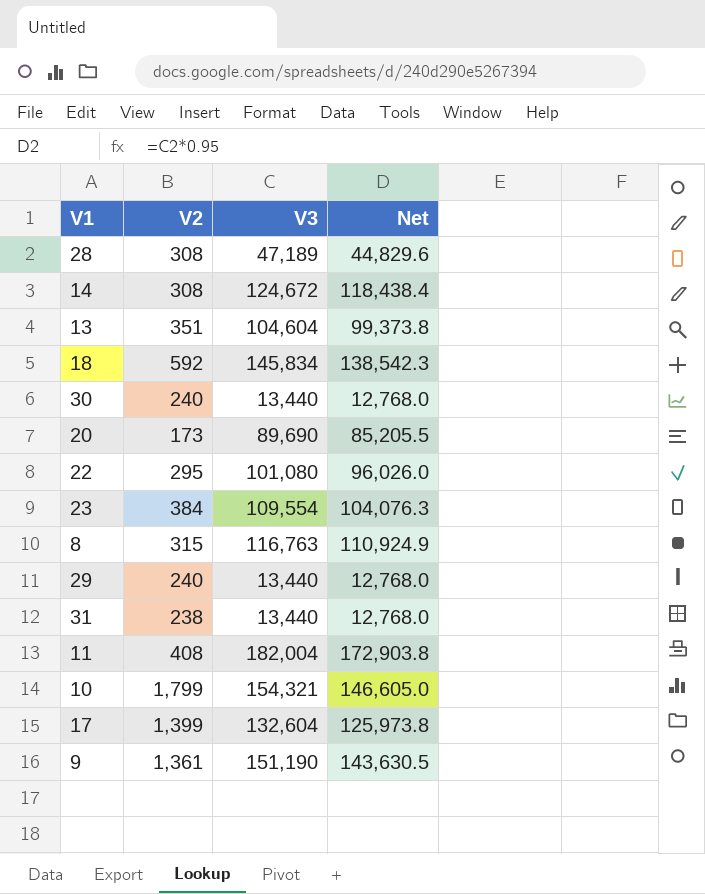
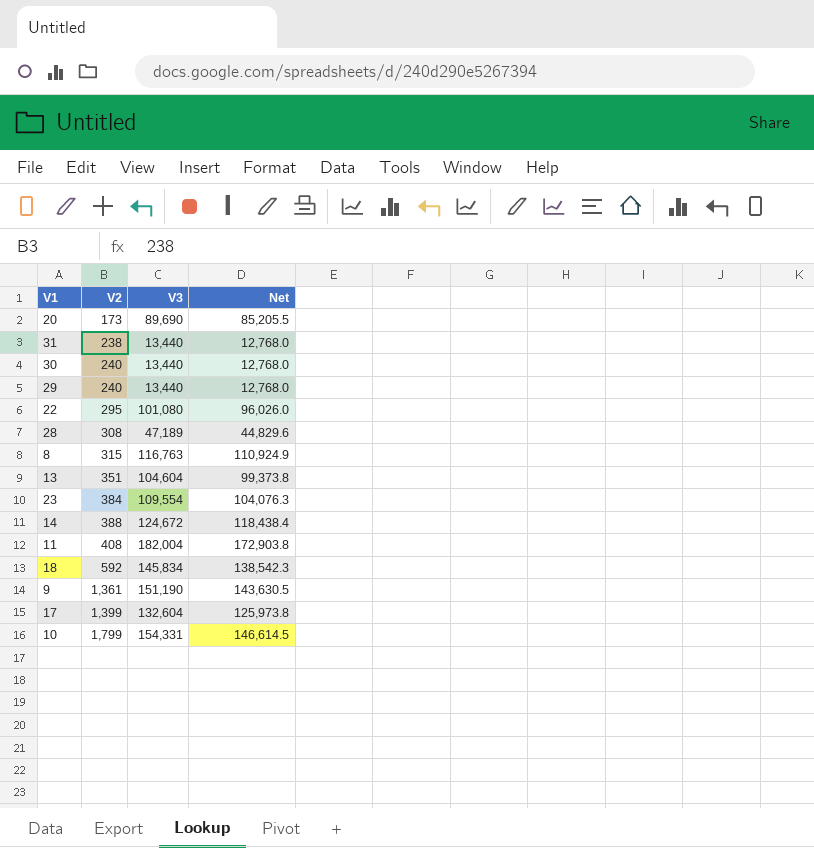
row order: none -> V2 ascending
14 | V2: 308 -> 388
10 | V3: 154,321 -> 154,331
10 | Net: 146,605.0 -> 146,614.5

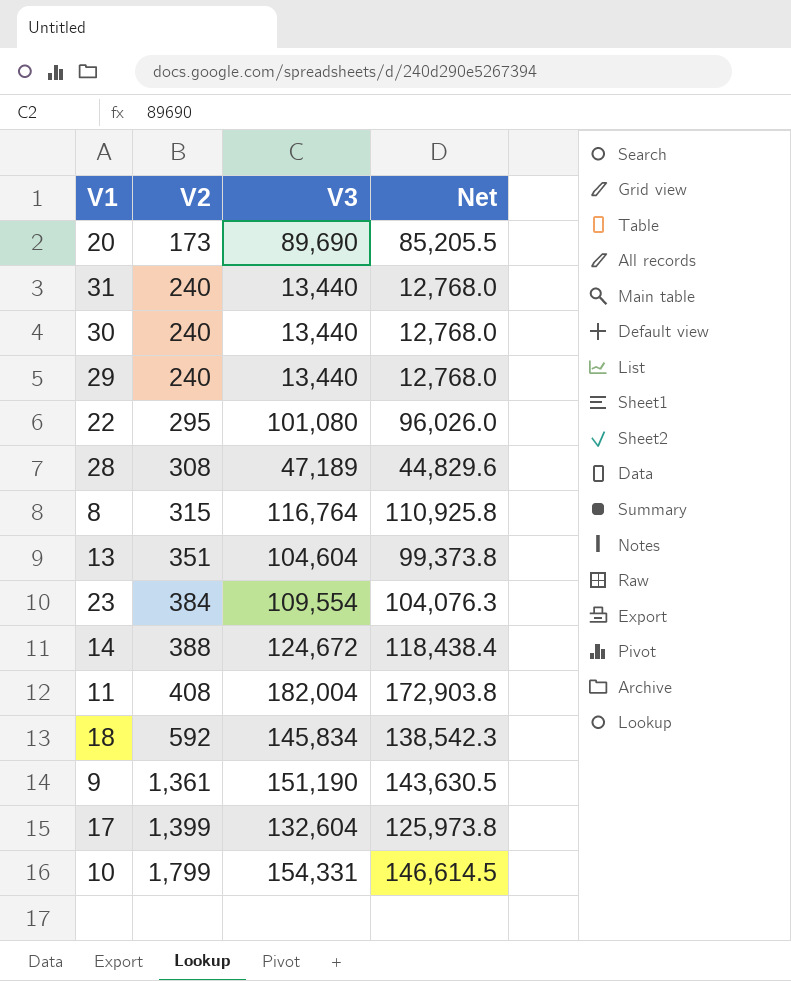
31 | V2: 238 -> 240
8 | V3: 116,763 -> 116,764
8 | Net: 110,924.9 -> 110,925.8

